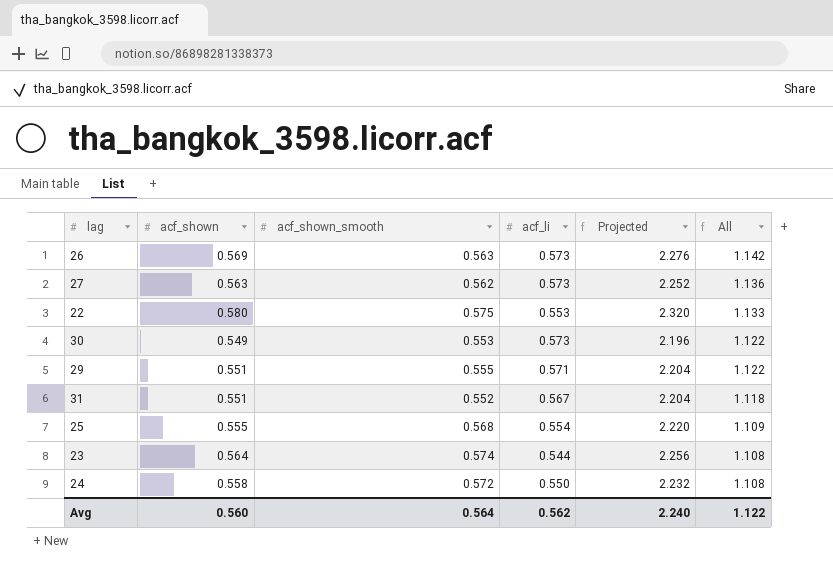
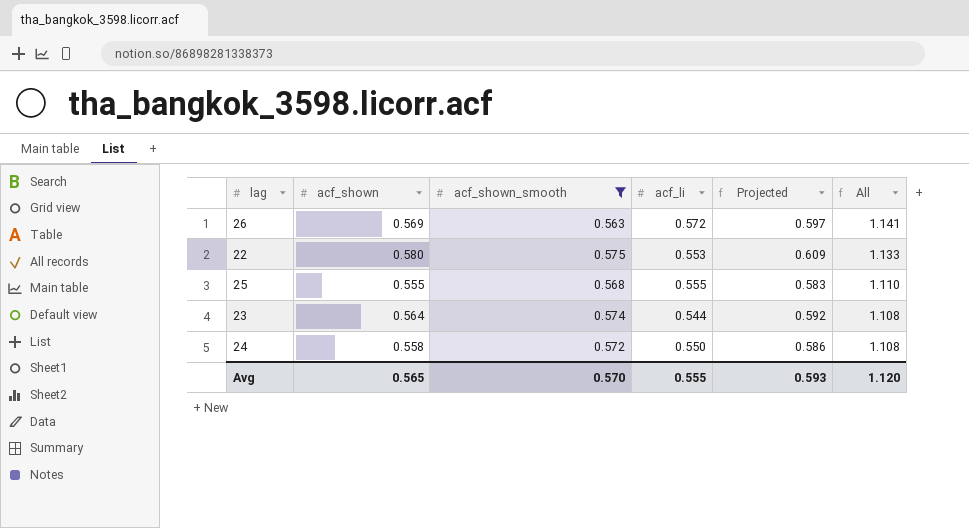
filter: none -> acf_shown_smooth >= 0.563
column Projected | formula: [acf_shown] * 4 -> [acf_shown] * 1.05
26 | acf_li: 0.573 -> 0.572
26 | All: 1.142 -> 1.141
25 | acf_li: 0.554 -> 0.555
25 | All: 1.109 -> 1.110
Avg | acf_shown: 0.560 -> 0.565
Avg | acf_shown_smooth: 0.564 -> 0.570
Avg | acf_li: 0.562 -> 0.555
Avg | Projected: 2.240 -> 0.593
Avg | All: 1.122 -> 1.120

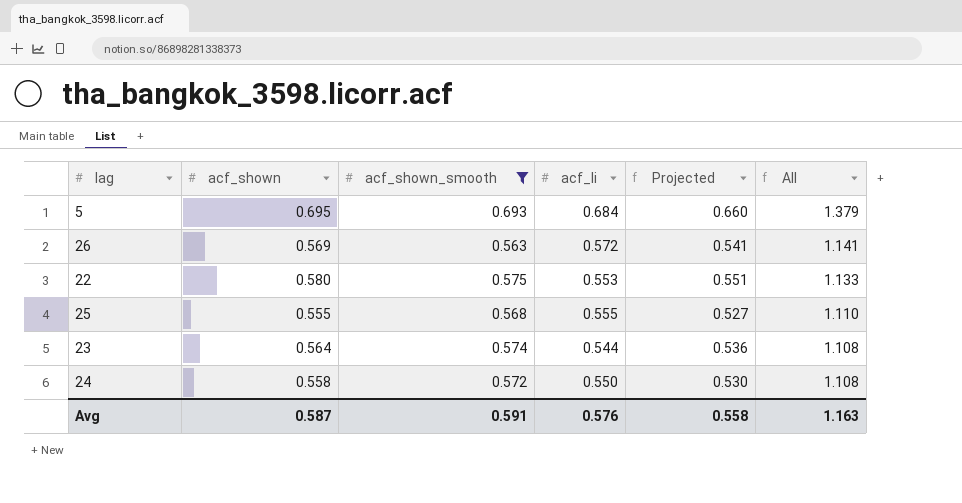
column Projected | formula: [acf_shown] * 1.05 -> [acf_shown] * 0.95
row 5: none -> 0.695 | 0.693 | 0.684 | 0.660 | 1.379
Avg | acf_shown: 0.565 -> 0.587
Avg | acf_shown_smooth: 0.570 -> 0.591
Avg | acf_li: 0.555 -> 0.576
Avg | Projected: 0.593 -> 0.558
Avg | All: 1.120 -> 1.163

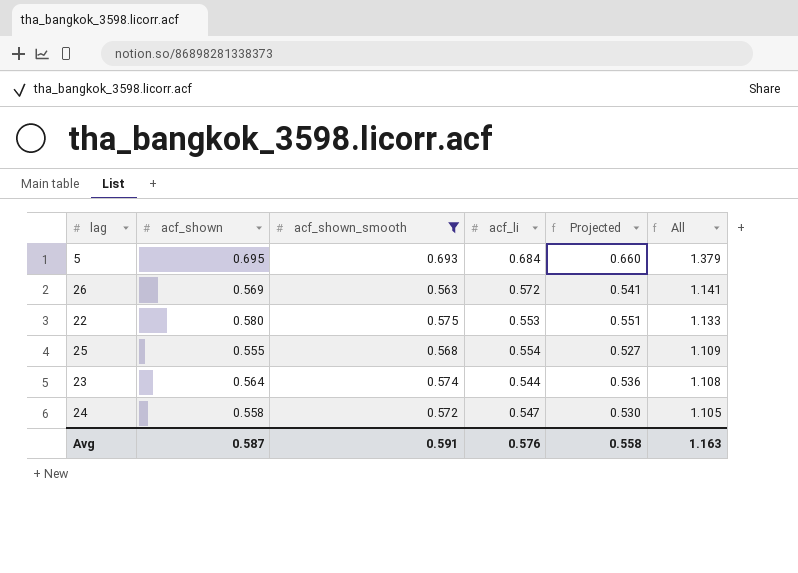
25 | acf_li: 0.555 -> 0.554
25 | All: 1.110 -> 1.109
24 | acf_li: 0.550 -> 0.547
24 | All: 1.108 -> 1.105

